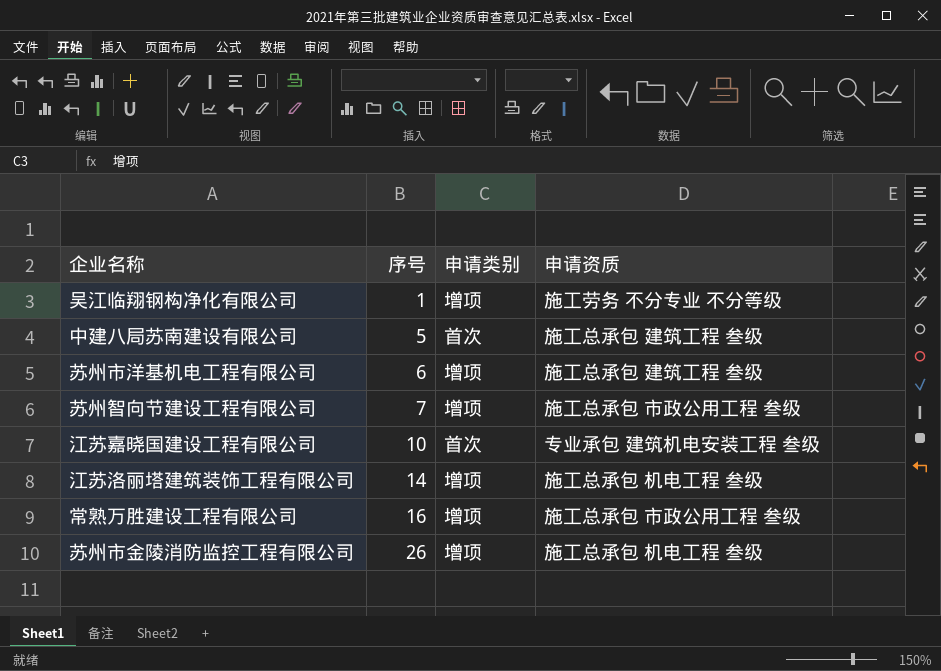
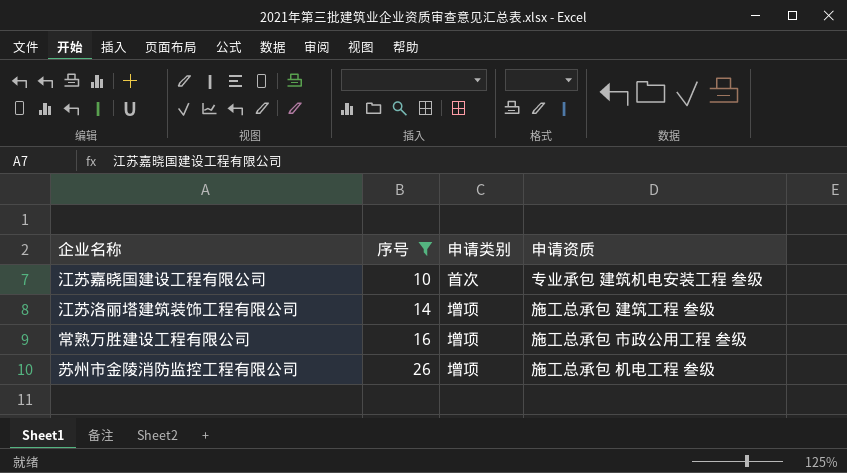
filter: none -> 序号 >= 10
江苏洛丽塔建筑装饰工程有限公司 | 申请资质: 施工总承包 机电工程 叁级 -> 施工总承包 建筑工程 叁级

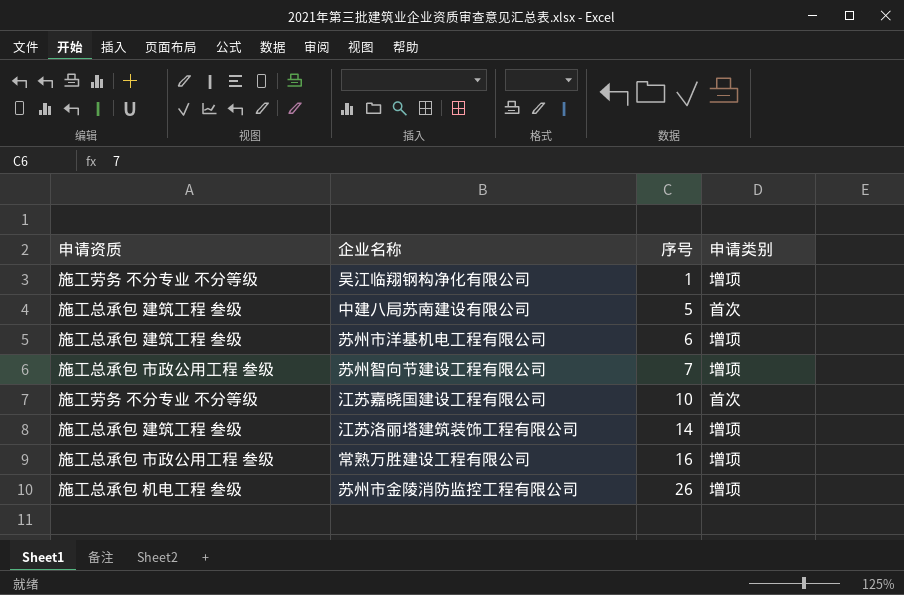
filter: 序号 >= 10 -> none
column 申请资质 | position: 4 -> 1
江苏嘉晓国建设工程有限公司 | 申请资质: 专业承包 建筑机电安装工程 叁级 -> 施工劳务 不分专业 不分等级

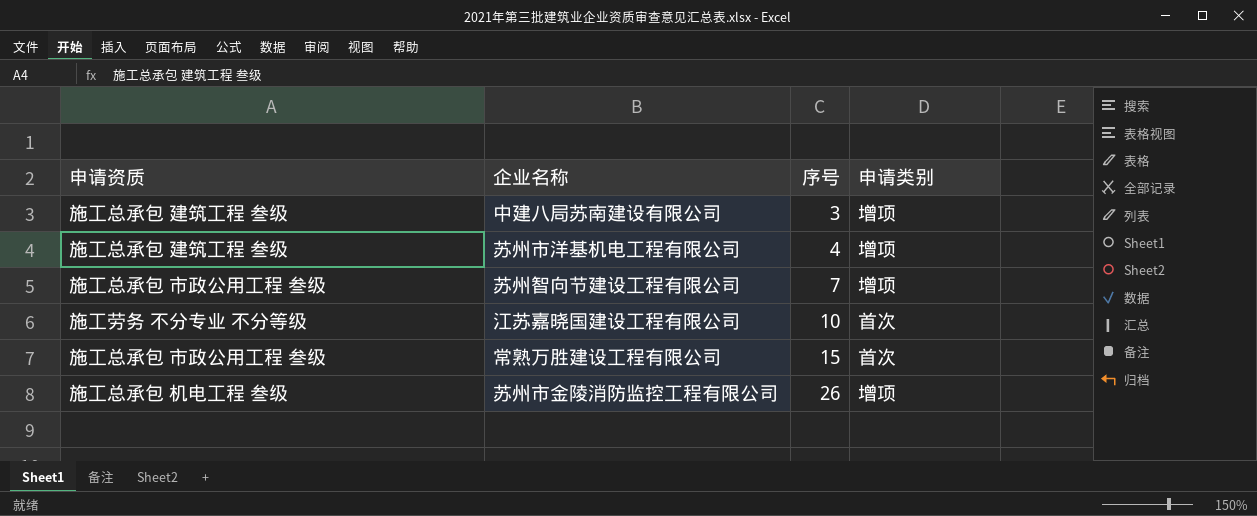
row 吴江临翔钢构净化有限公司: 施工劳务 不分专业 不分等级 | 1 | 增项 -> none
row 江苏洛丽塔建筑装饰工程有限公司: 施工总承包 建筑工程 叁级 | 14 | 增项 -> none
中建八局苏南建设有限公司 | 序号: 5 -> 3
中建八局苏南建设有限公司 | 申请类别: 首次 -> 增项
苏州市洋基机电工程有限公司 | 序号: 6 -> 4
常熟万胜建设工程有限公司 | 序号: 16 -> 15
常熟万胜建设工程有限公司 | 申请类别: 增项 -> 首次

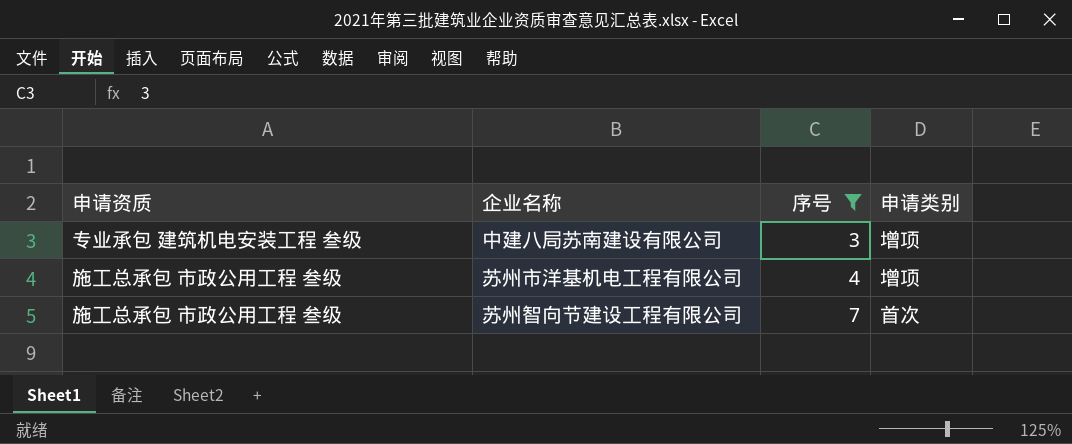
filter: none -> 序号 <= 7
中建八局苏南建设有限公司 | 申请资质: 施工总承包 建筑工程 叁级 -> 专业承包 建筑机电安装工程 叁级
苏州市洋基机电工程有限公司 | 申请资质: 施工总承包 建筑工程 叁级 -> 施工总承包 市政公用工程 叁级
苏州智向节建设工程有限公司 | 申请类别: 增项 -> 首次

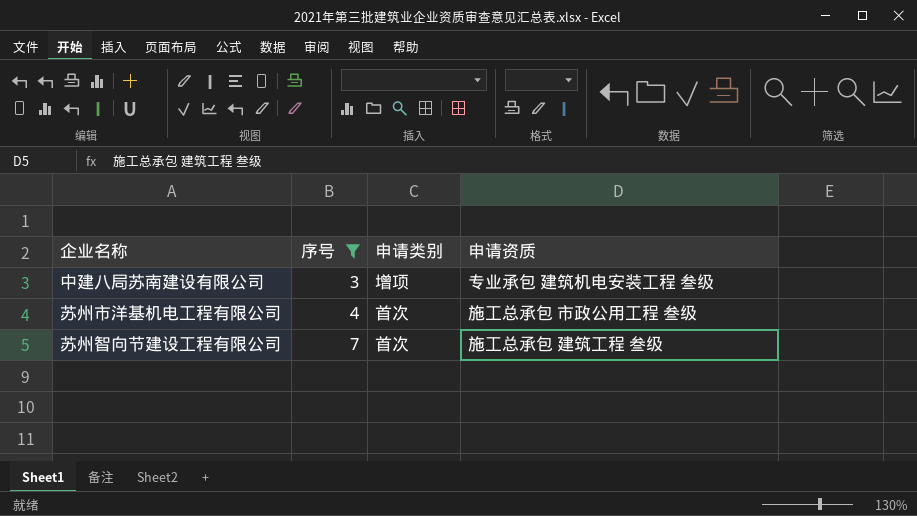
column 申请资质 | position: 1 -> 4
苏州市洋基机电工程有限公司 | 申请类别: 增项 -> 首次
苏州智向节建设工程有限公司 | 申请资质: 施工总承包 市政公用工程 叁级 -> 施工总承包 建筑工程 叁级

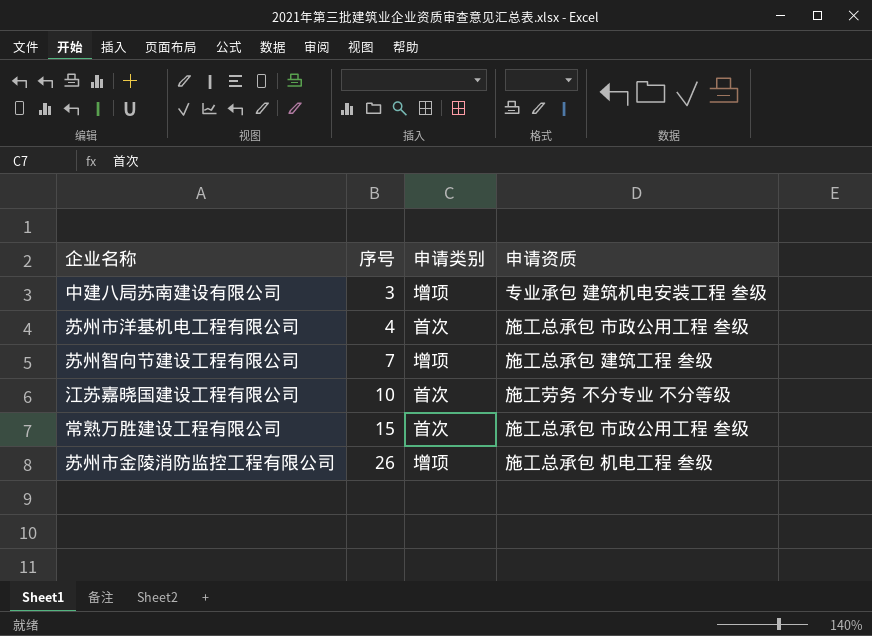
filter: 序号 <= 7 -> none
苏州智向节建设工程有限公司 | 申请类别: 首次 -> 增项

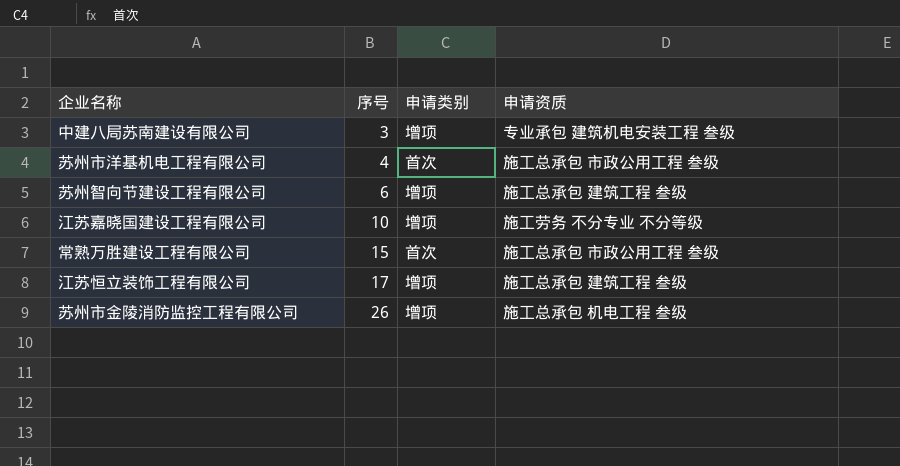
苏州智向节建设工程有限公司 | 序号: 7 -> 6
江苏嘉晓国建设工程有限公司 | 申请类别: 首次 -> 增项
row 江苏恒立装饰工程有限公司: none -> 17 | 增项 | 施工总承包 建筑工程 叁级

